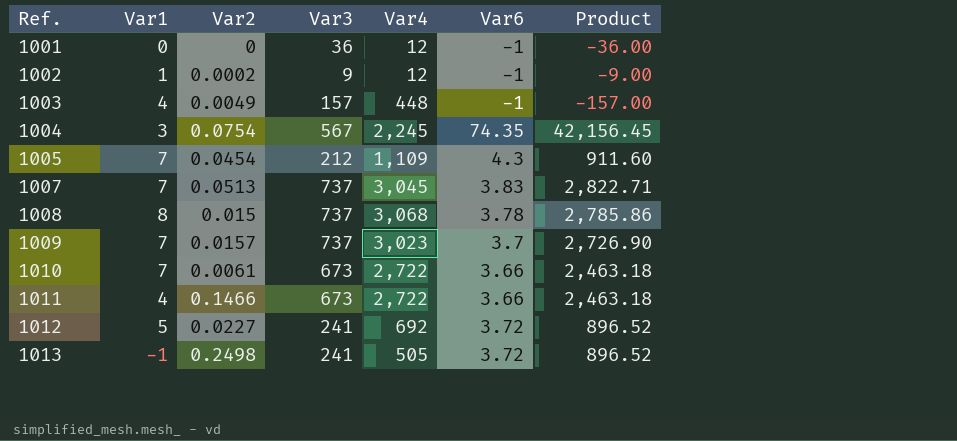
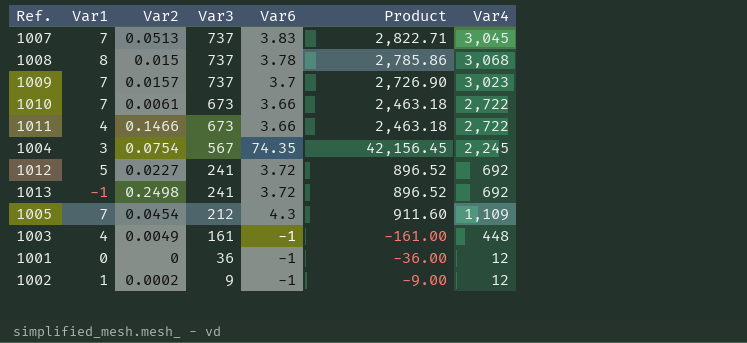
row order: Ref. ascending -> Var3 descending
column Var4 | position: 5 -> 7
1013 | Var4: 505 -> 692
1003 | Var3: 157 -> 161
1003 | Product: -157.00 -> -161.00

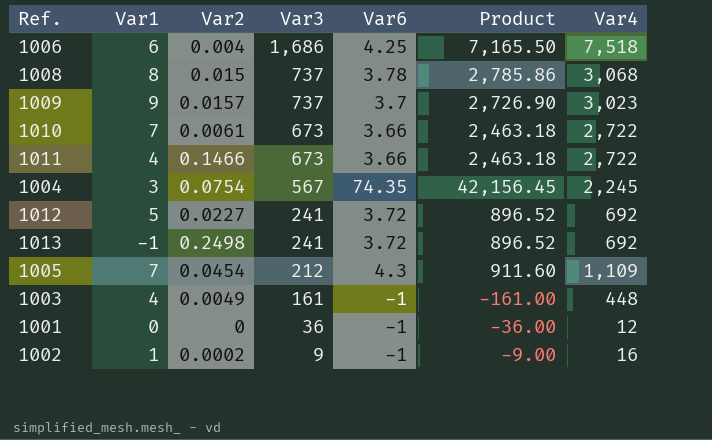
row 1007: 7 | 0.0513 | 737 | 3.83 | 2,822.71 | 3,045 -> none
row 1006: none -> 6 | 0.004 | 1,686 | 4.25 | 7,165.50 | 7,518
1009 | Var1: 7 -> 9
1002 | Var4: 12 -> 16

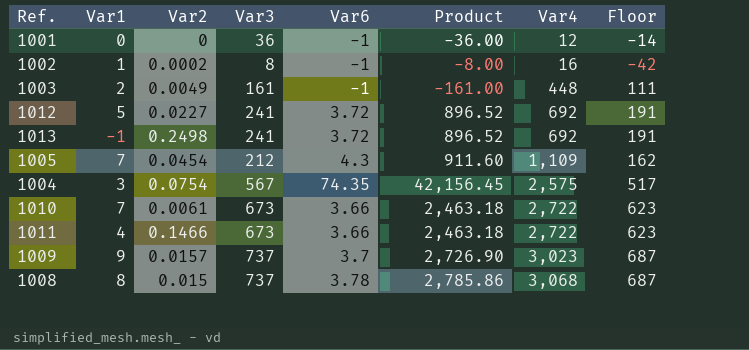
row order: Var3 descending -> Var4 ascending
column Floor | formula: none -> [Var3] - 50
row 1006: 6 | 0.004 | 1,686 | 4.25 | 7,165.50 | 7,518 -> none
1002 | Var3: 9 -> 8
1002 | Product: -9.00 -> -8.00
1003 | Var1: 4 -> 2
1004 | Var4: 2,245 -> 2,575

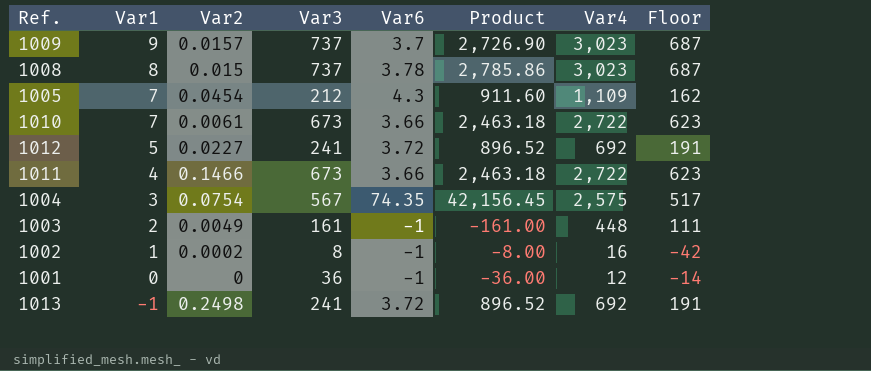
row order: Var4 ascending -> Var1 descending
1008 | Var4: 3,068 -> 3,023

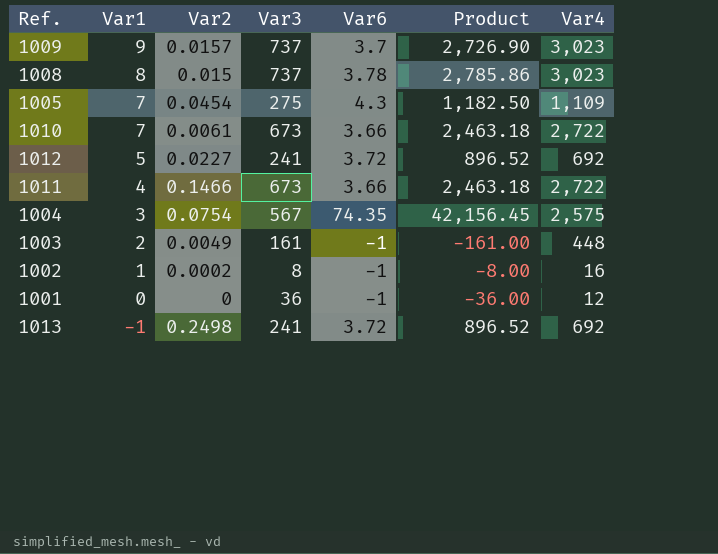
column Floor | formula: [Var3] - 50 -> none
1005 | Var3: 212 -> 275
1005 | Product: 911.60 -> 1,182.50

